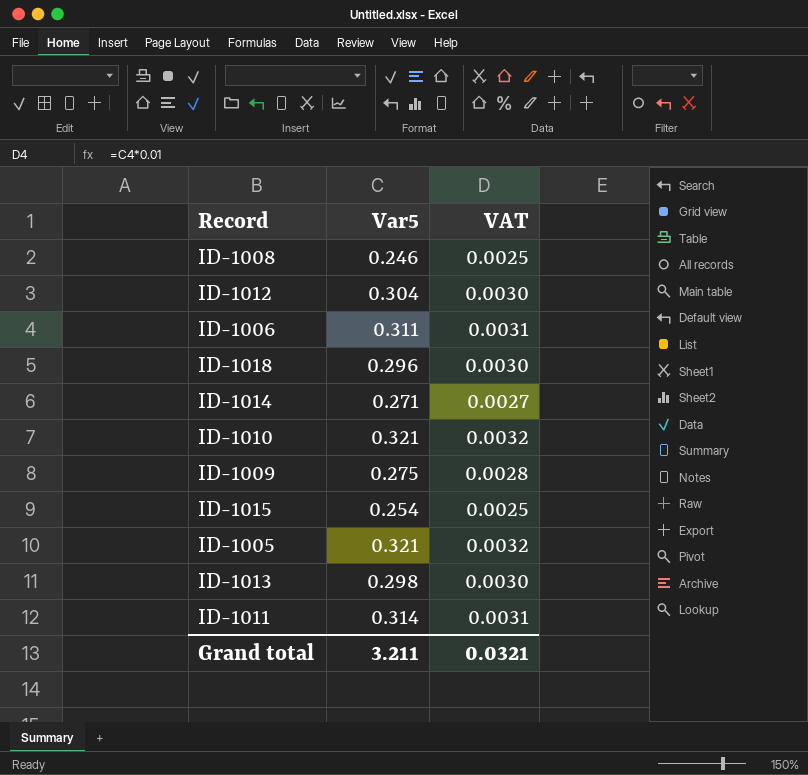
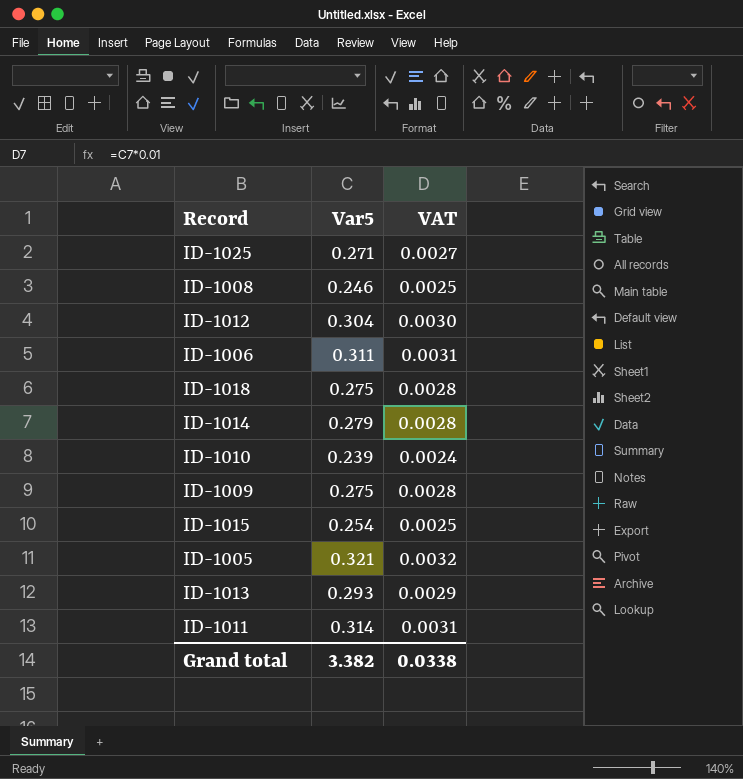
row ID-1025: none -> 0.271 | 0.0027
ID-1018 | Var5: 0.296 -> 0.275
ID-1018 | VAT: 0.0030 -> 0.0028
ID-1014 | Var5: 0.271 -> 0.279
ID-1014 | VAT: 0.0027 -> 0.0028
ID-1010 | Var5: 0.321 -> 0.239
ID-1010 | VAT: 0.0032 -> 0.0024
ID-1013 | Var5: 0.298 -> 0.293
ID-1013 | VAT: 0.0030 -> 0.0029
Grand total | Var5: 3.211 -> 3.382
Grand total | VAT: 0.0321 -> 0.0338

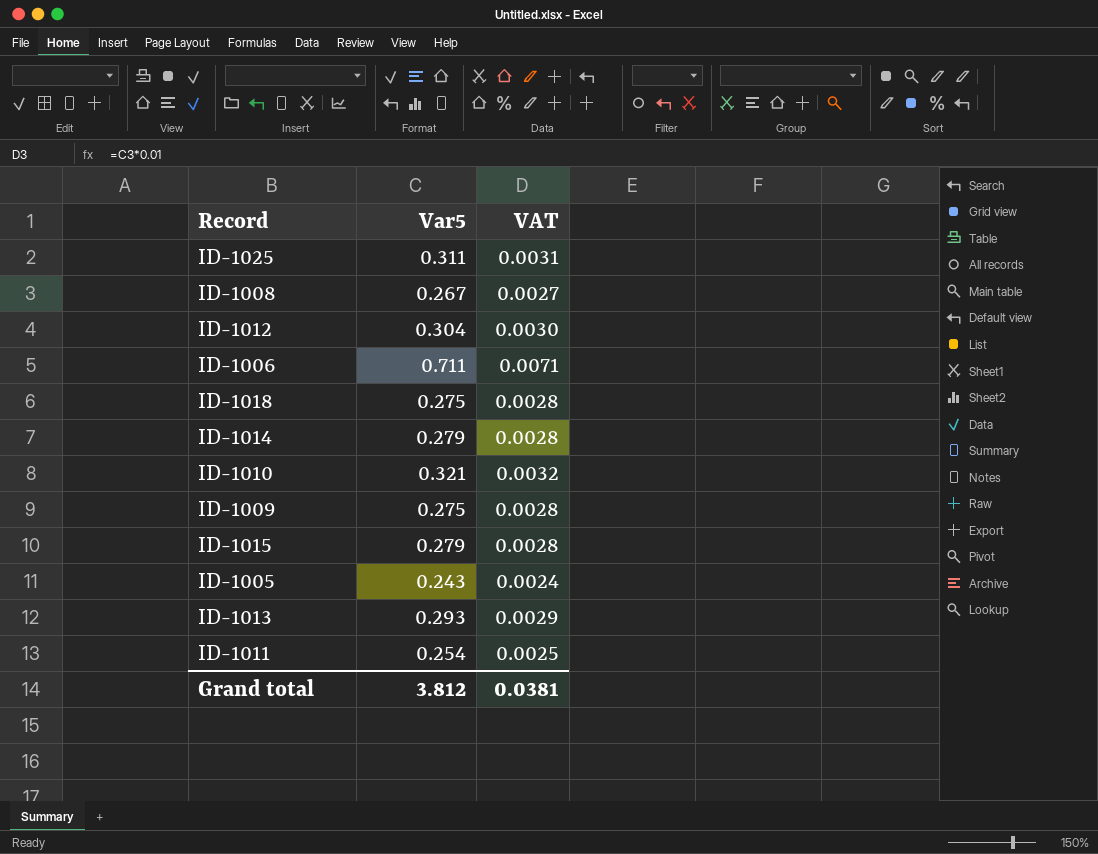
ID-1025 | Var5: 0.271 -> 0.311
ID-1025 | VAT: 0.0027 -> 0.0031
ID-1008 | Var5: 0.246 -> 0.267
ID-1008 | VAT: 0.0025 -> 0.0027
ID-1006 | Var5: 0.311 -> 0.711
ID-1006 | VAT: 0.0031 -> 0.0071
ID-1010 | Var5: 0.239 -> 0.321
ID-1010 | VAT: 0.0024 -> 0.0032
ID-1015 | Var5: 0.254 -> 0.279
ID-1015 | VAT: 0.0025 -> 0.0028
ID-1005 | Var5: 0.321 -> 0.243
ID-1005 | VAT: 0.0032 -> 0.0024
ID-1011 | Var5: 0.314 -> 0.254
ID-1011 | VAT: 0.0031 -> 0.0025
Grand total | Var5: 3.382 -> 3.812
Grand total | VAT: 0.0338 -> 0.0381

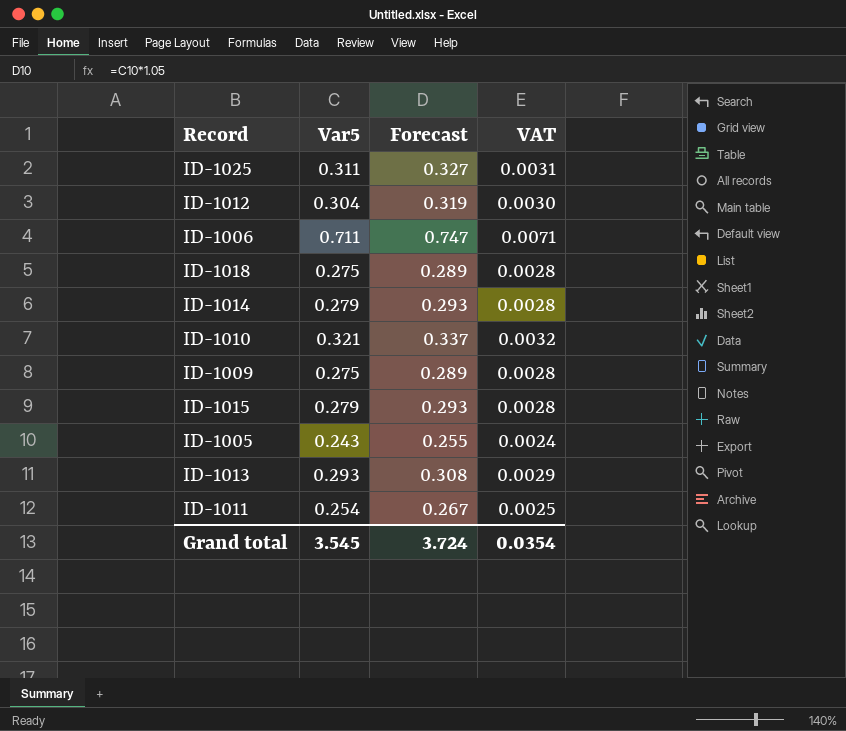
column Forecast | formula: none -> [Var5] * 1.05
row ID-1008: 0.267 | 0.0027 -> none
Grand total | Var5: 3.812 -> 3.545
Grand total | VAT: 0.0381 -> 0.0354

